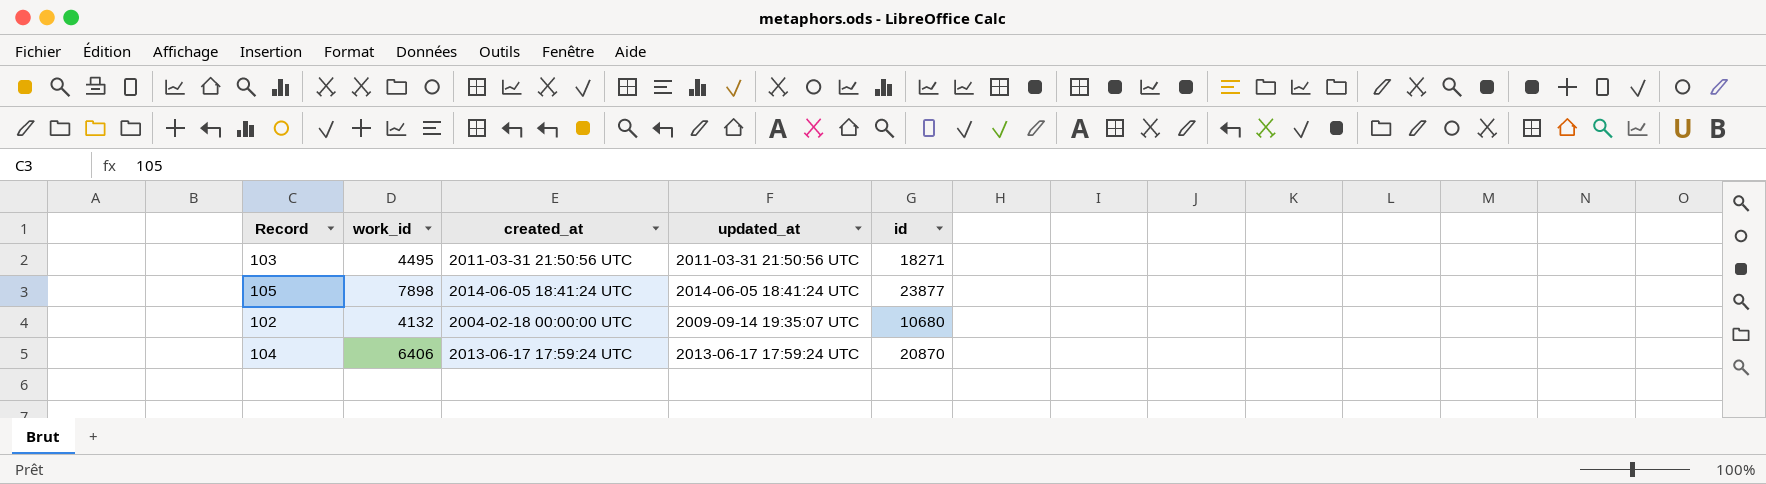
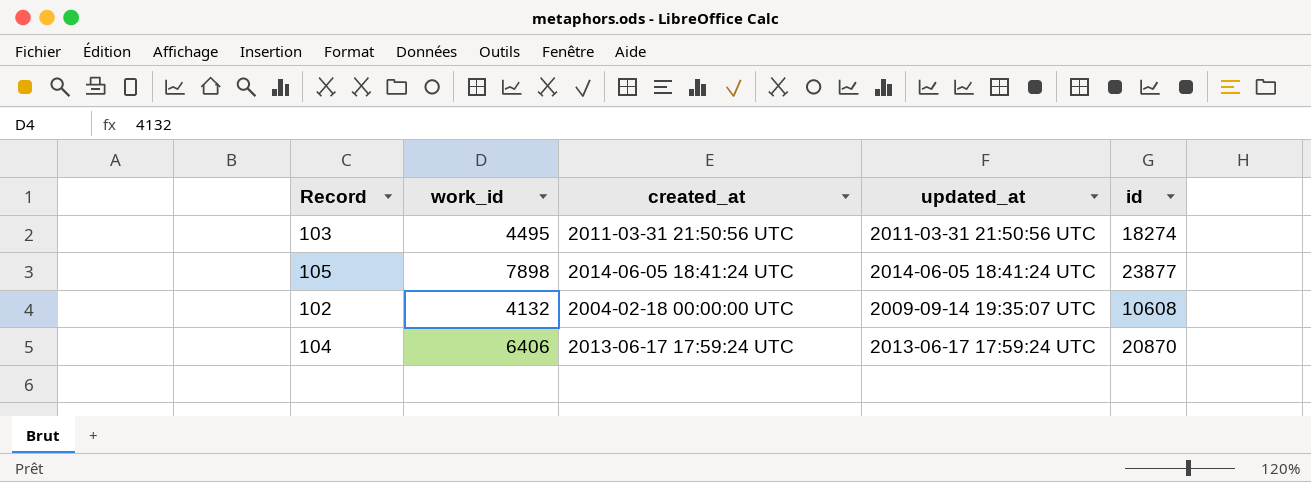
103 | id: 18271 -> 18274
102 | id: 10680 -> 10608

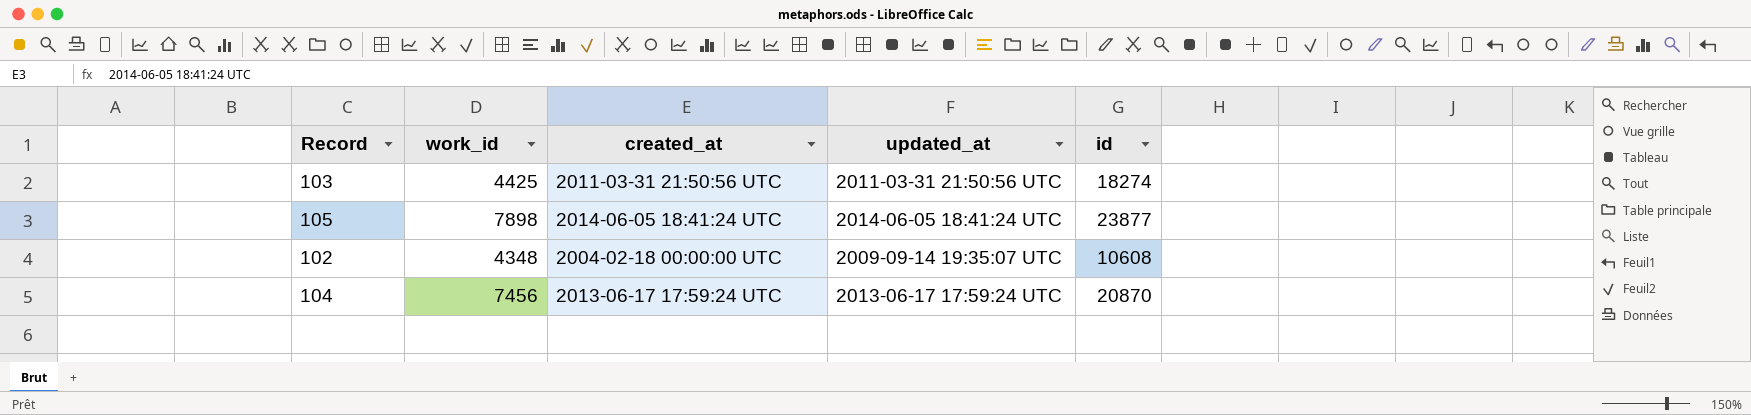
103 | work_id: 4495 -> 4425
102 | work_id: 4132 -> 4348
104 | work_id: 6406 -> 7456

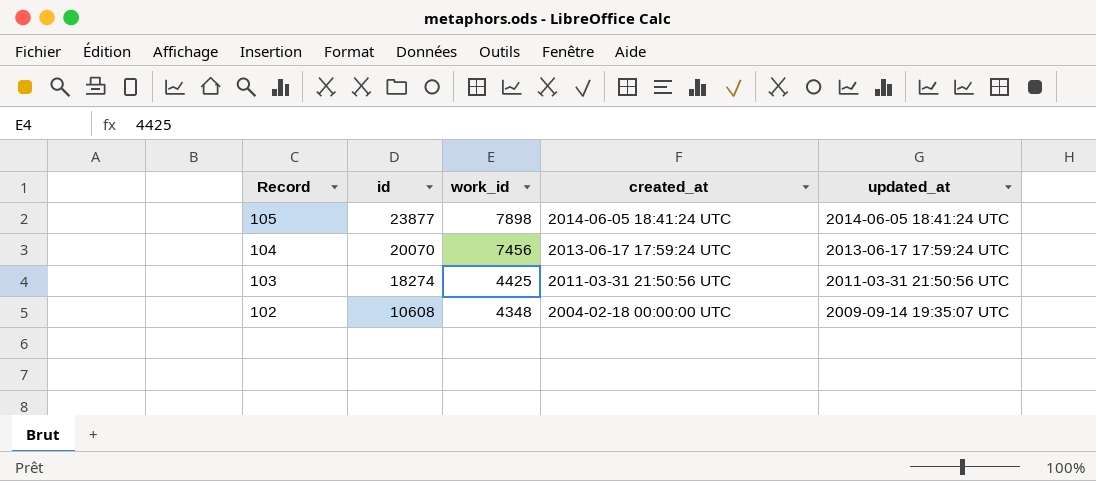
row order: none -> Record descending
column id | position: 5 -> 2
104 | id: 20870 -> 20070

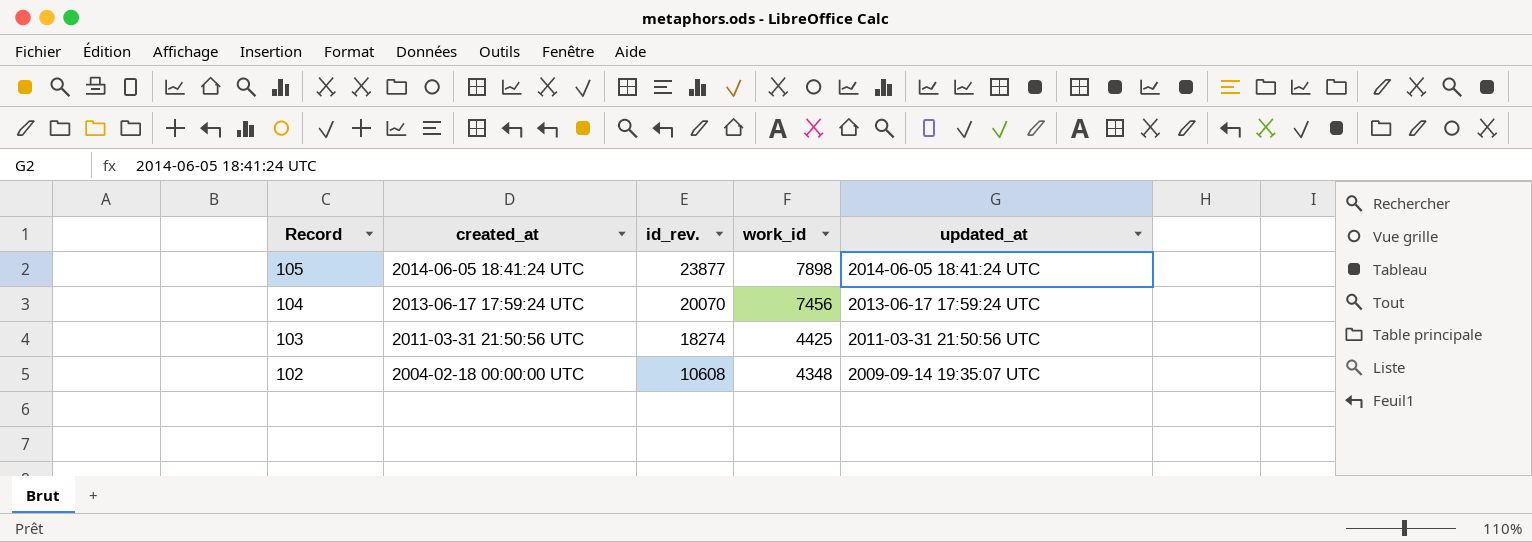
column created_at | position: 4 -> 2
column name: id -> id_rev.

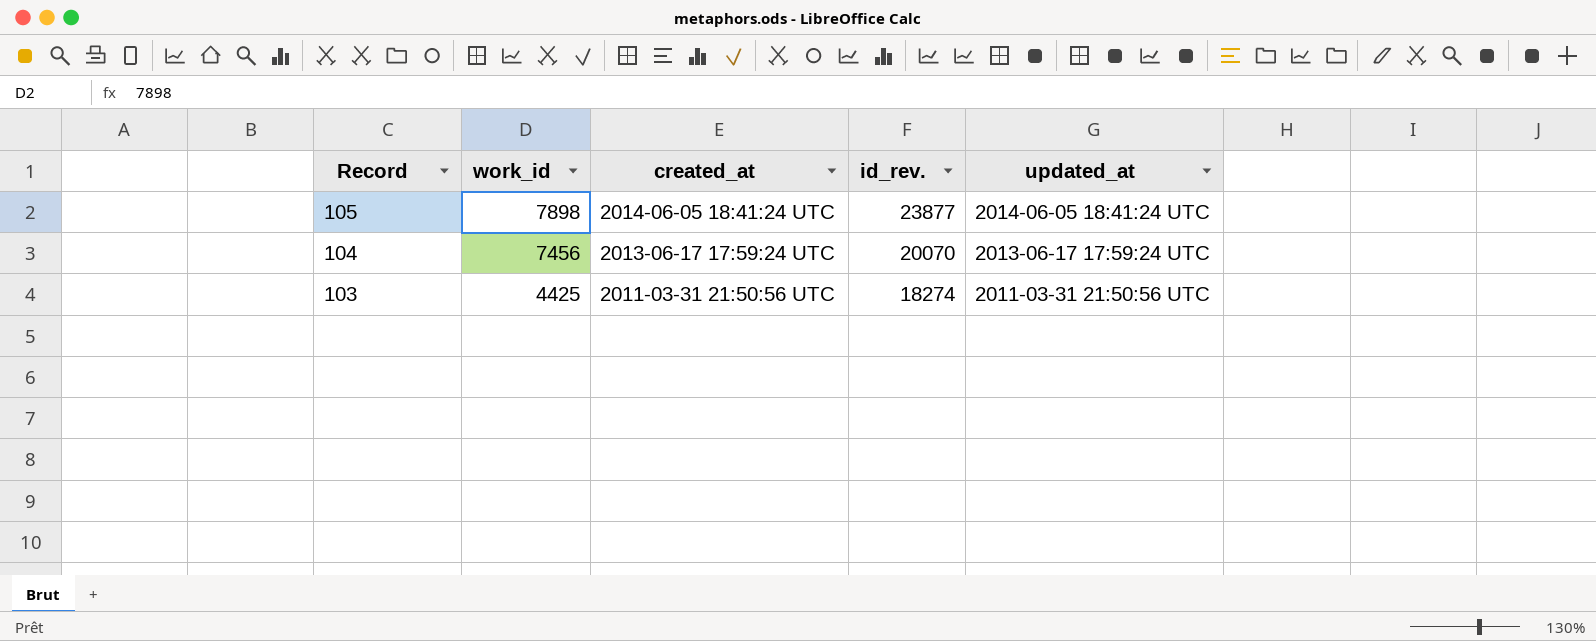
column work_id | position: 4 -> 2
row 102: 2004-02-18 00:00:00 UTC | 10608 | 4348 | 2009-09-14 19:35:07 UTC -> none

